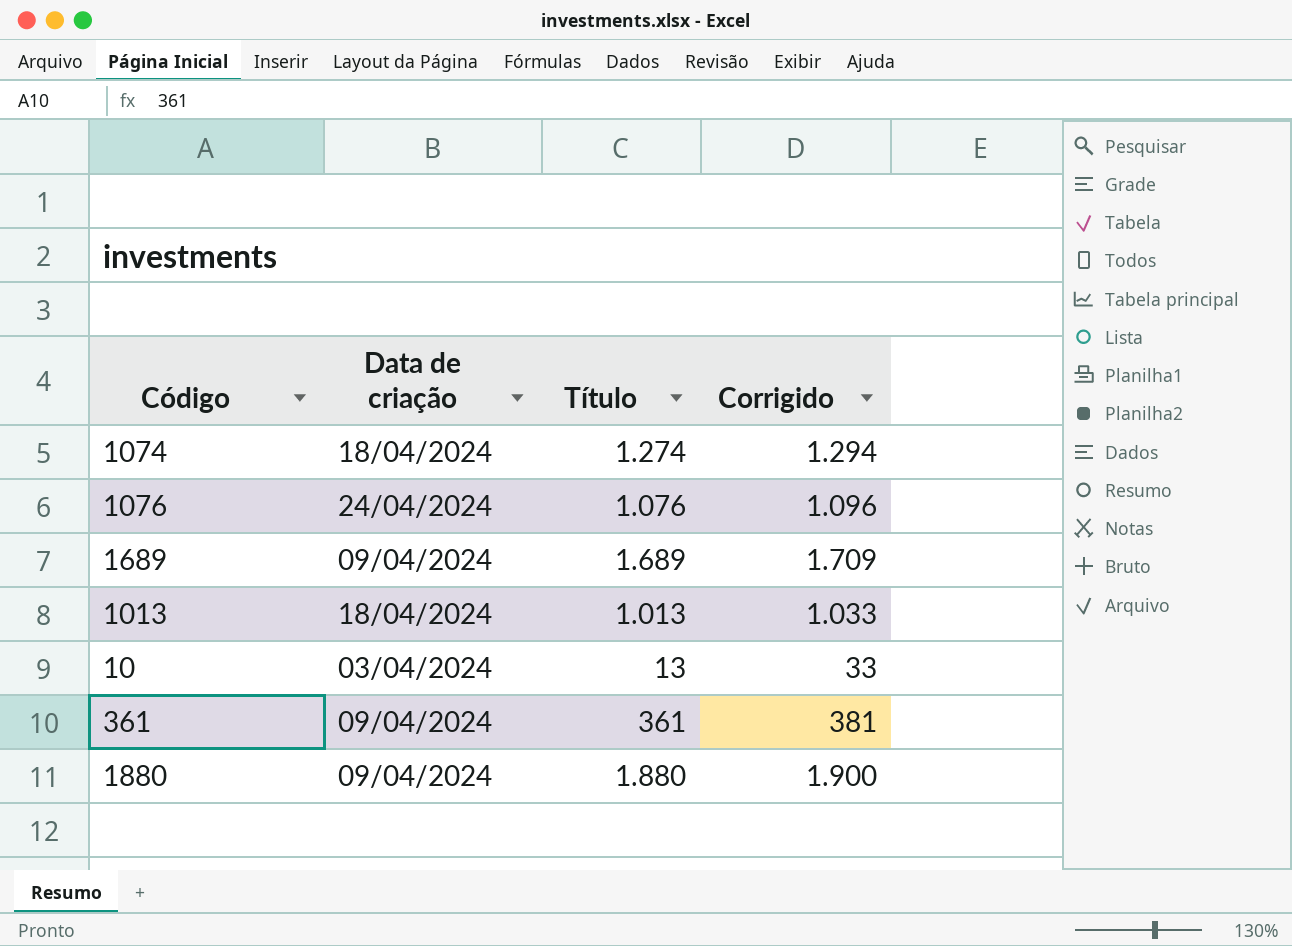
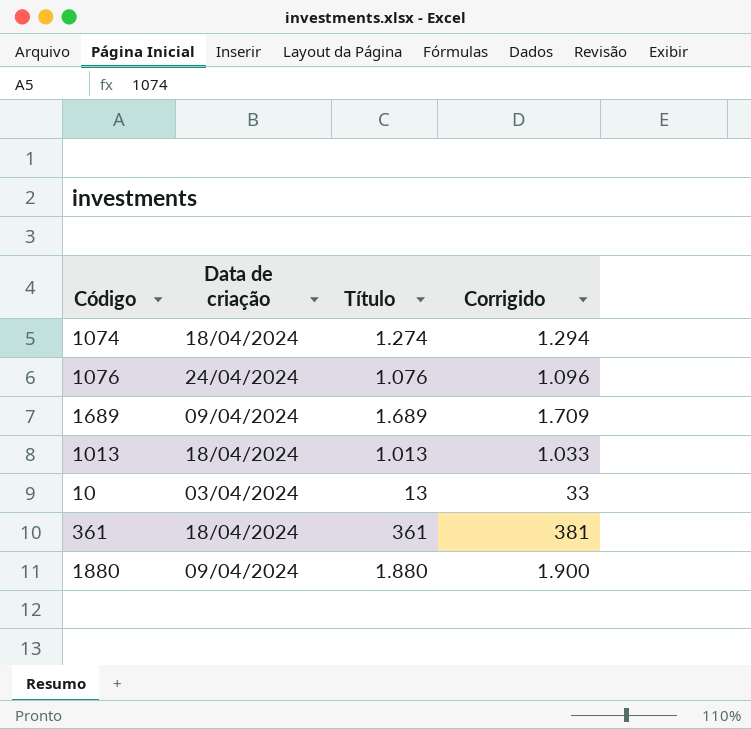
361 | Data de criação: 09/04/2024 -> 18/04/2024

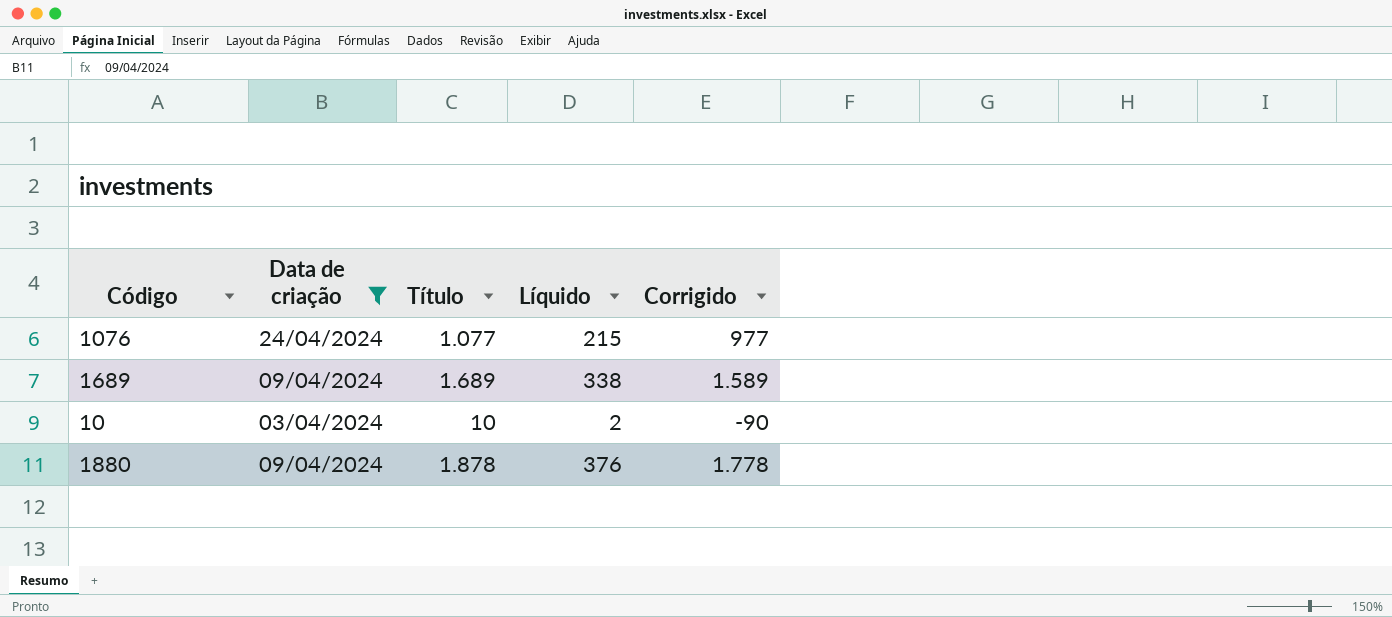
filter: none -> Data de criação != 18/04/2024
column Líquido | formula: none -> [Título] * 0,2
column Corrigido | formula: [Título] + 20 -> [Título] - 100
1076 | Título: 1.076 -> 1.077
10 | Título: 13 -> 10
1880 | Título: 1.880 -> 1.878

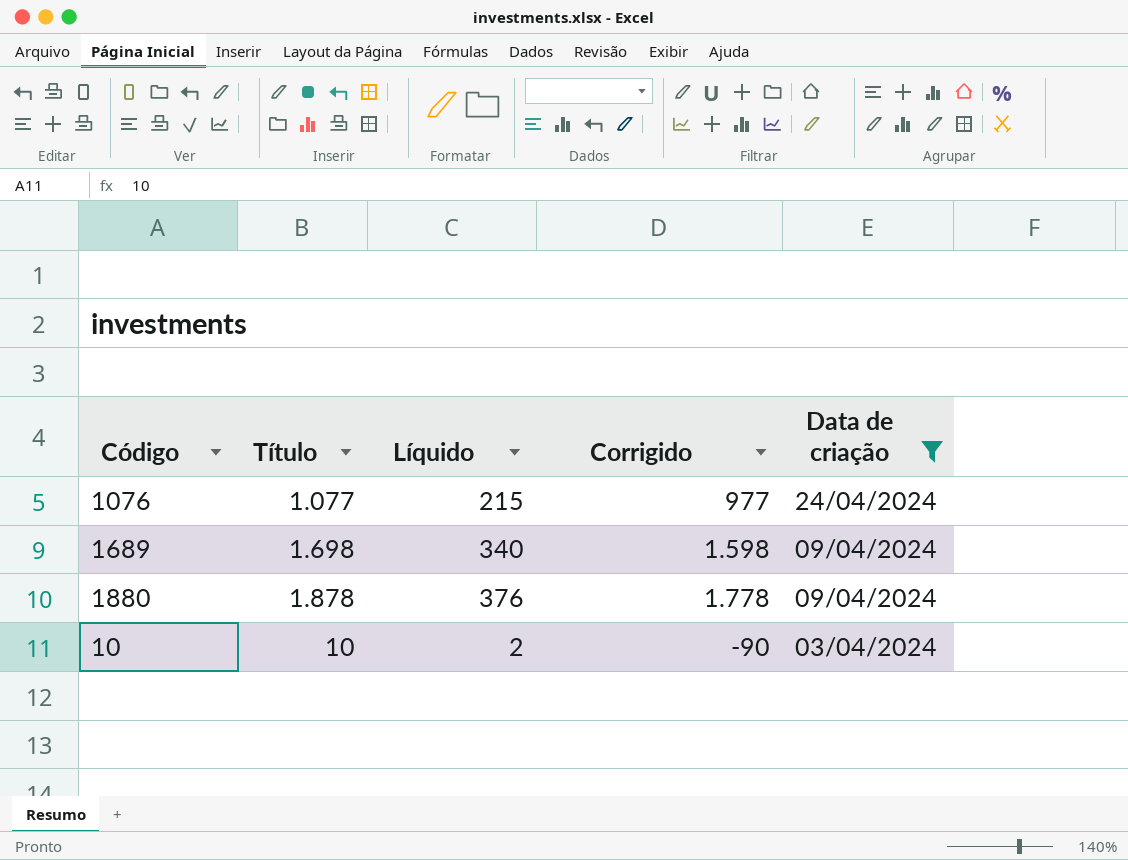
row order: none -> Data de criação descending
column Data de criação | position: 2 -> 5
1689 | Título: 1.689 -> 1.698
1689 | Líquido: 338 -> 340
1689 | Corrigido: 1.589 -> 1.598

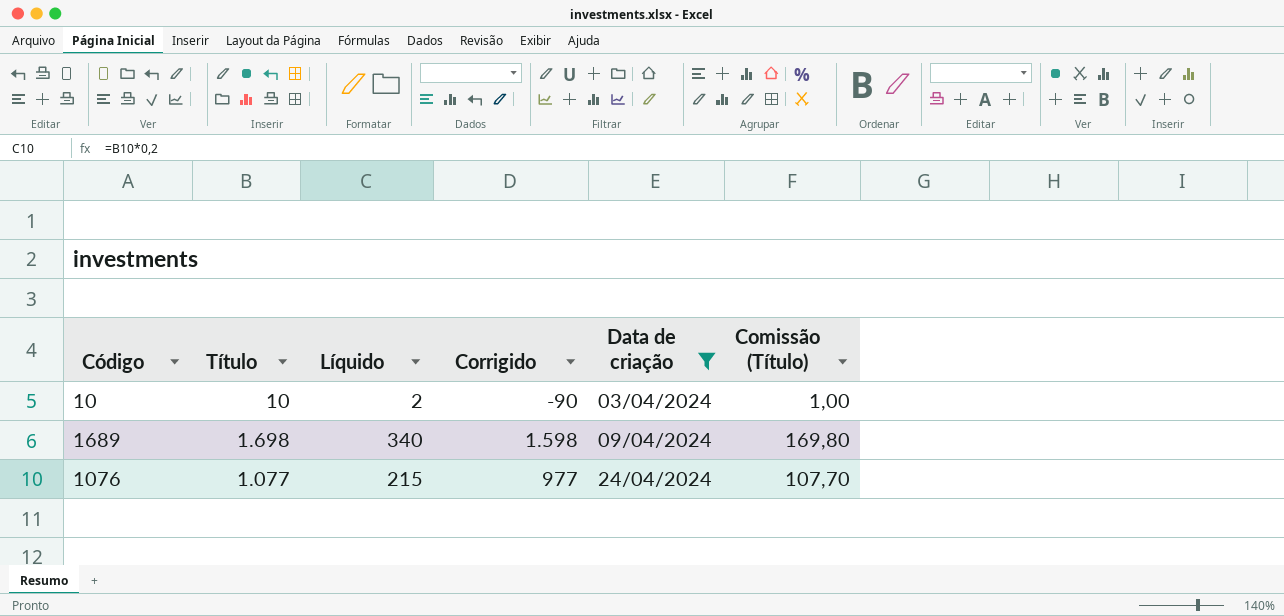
row order: Data de criação descending -> Data de criação ascending
column Comissão (Título) | formula: none -> [Título] * 0,1
row 1880: 1.878 | 376 | 1.778 | 09/04/2024 -> none

